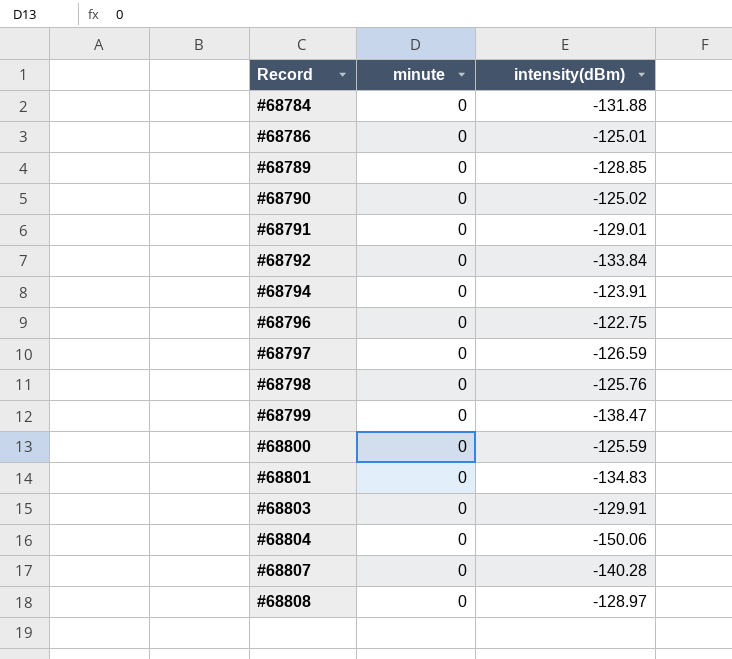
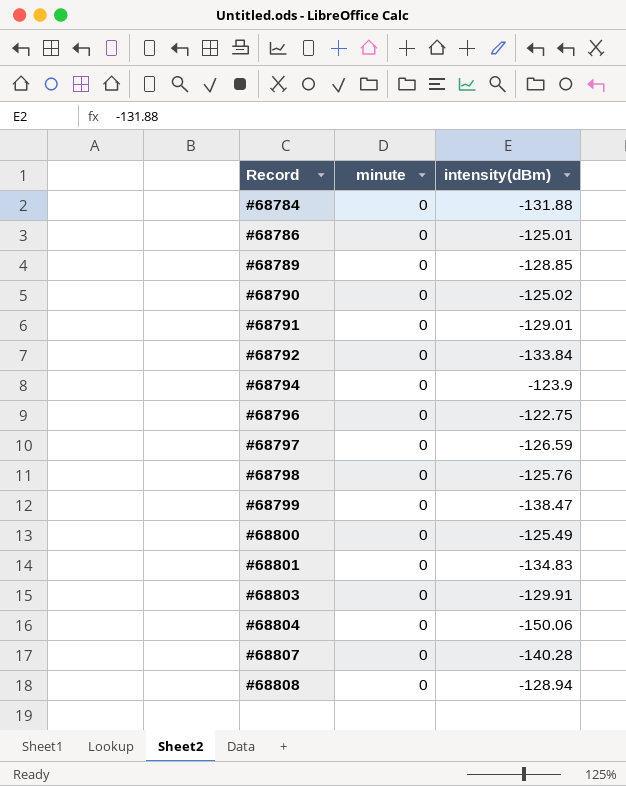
#68794 | intensity(dBm): -123.91 -> -123.9
#68800 | intensity(dBm): -125.59 -> -125.49
#68808 | intensity(dBm): -128.97 -> -128.94

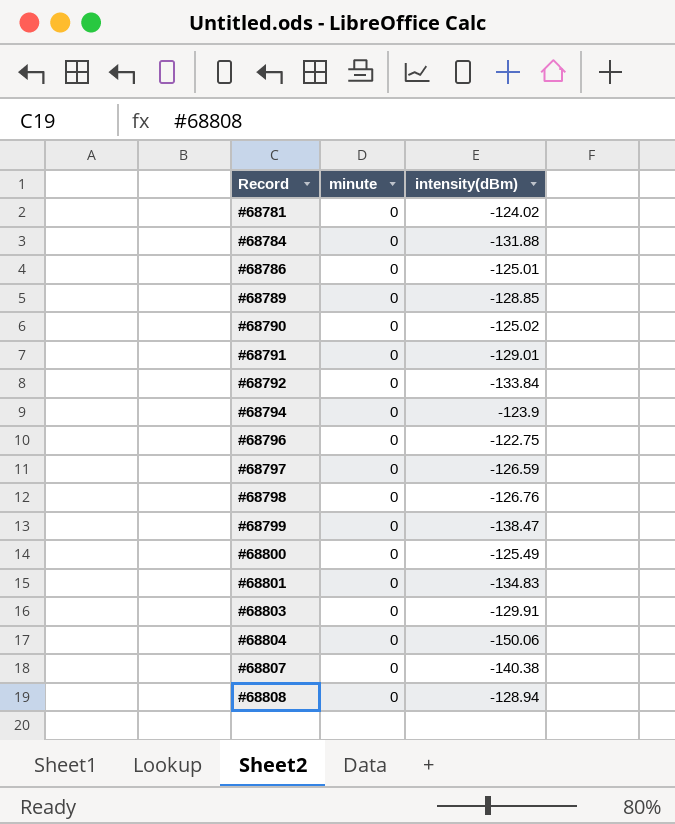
row #68781: none -> 0 | -124.02
#68798 | intensity(dBm): -125.76 -> -126.76
#68807 | intensity(dBm): -140.28 -> -140.38

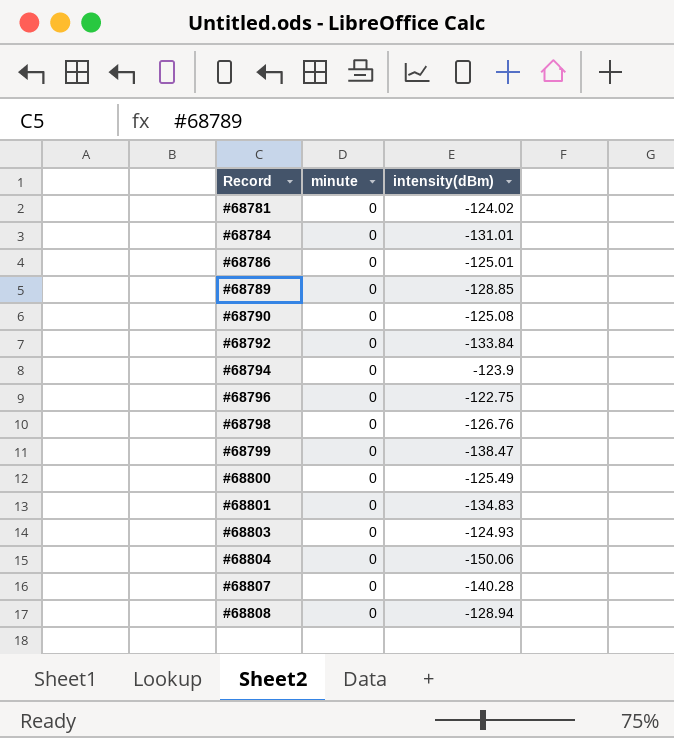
row #68791: 0 | -129.01 -> none
row #68797: 0 | -126.59 -> none
#68784 | intensity(dBm): -131.88 -> -131.01
#68790 | intensity(dBm): -125.02 -> -125.08
#68803 | intensity(dBm): -129.91 -> -124.93
#68807 | intensity(dBm): -140.38 -> -140.28

